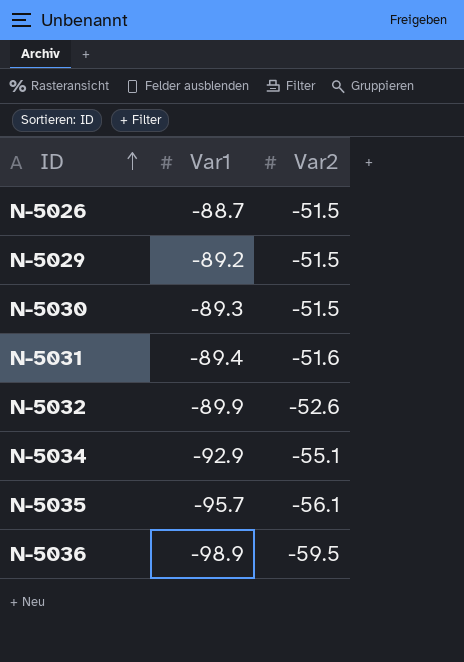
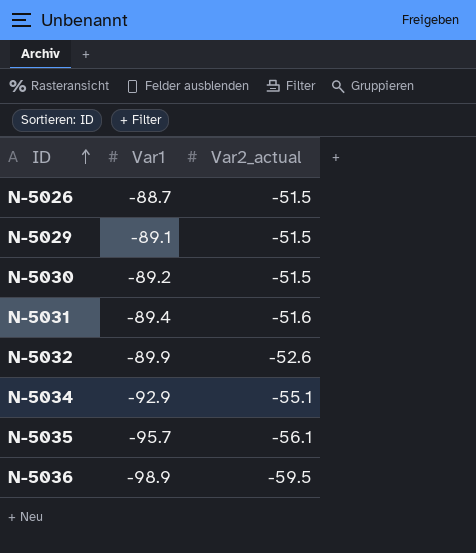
column name: Var2 -> Var2_actual
N-5029 | Var1: -89.2 -> -89.1
N-5030 | Var1: -89.3 -> -89.2

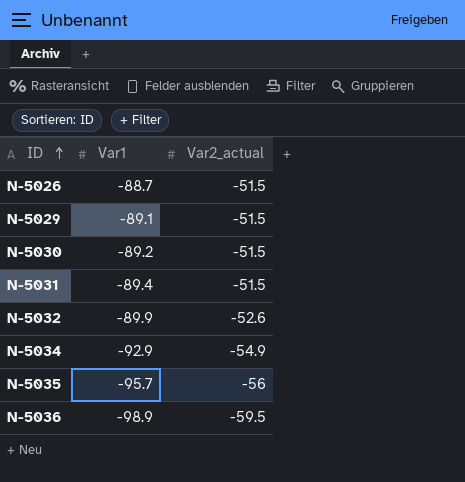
N-5031 | Var2_actual: -51.6 -> -51.5
N-5034 | Var2_actual: -55.1 -> -54.9
N-5035 | Var2_actual: -56.1 -> -56

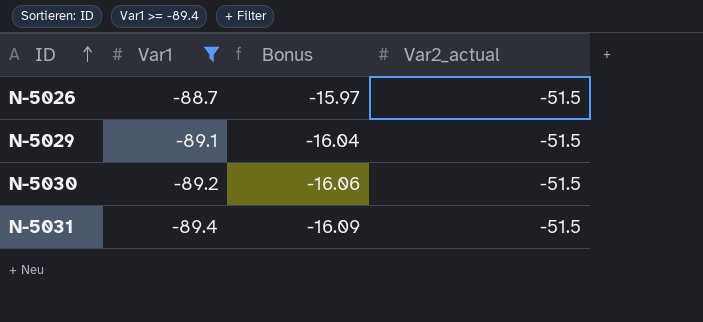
filter: none -> Var1 >= -89.4
column Bonus | formula: none -> [Var1] * 0.18

